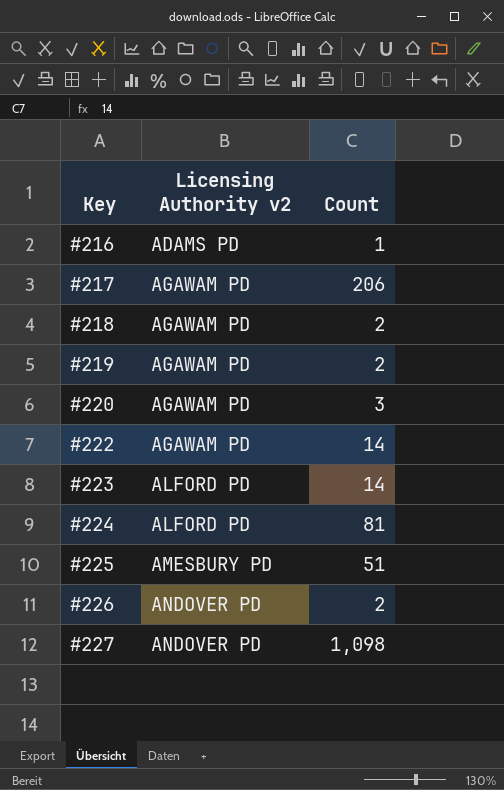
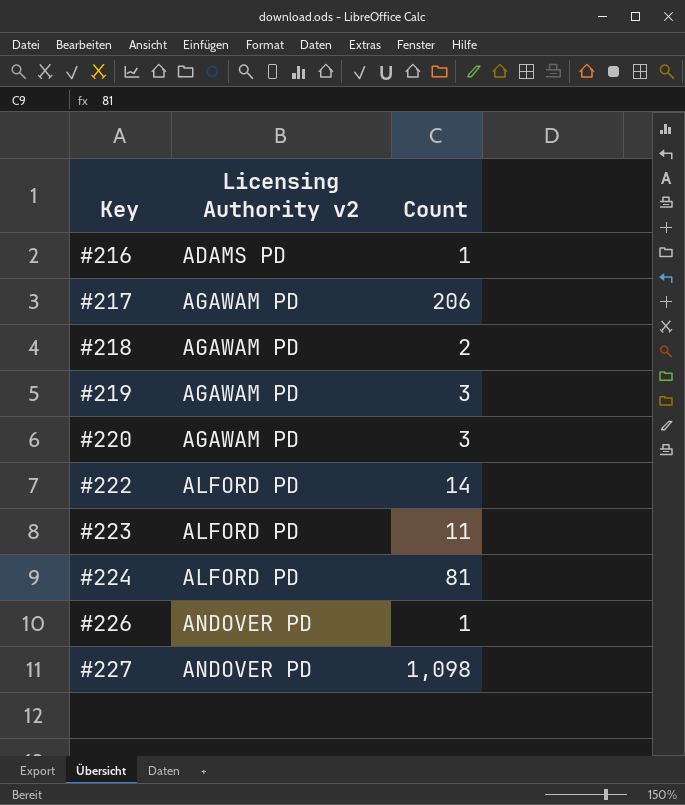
row #225: AMESBURY PD | 51 -> none
#219 | Count: 2 -> 3
#222 | Licensing Authority v2: AGAWAM PD -> ALFORD PD
#223 | Count: 14 -> 11
#226 | Count: 2 -> 1

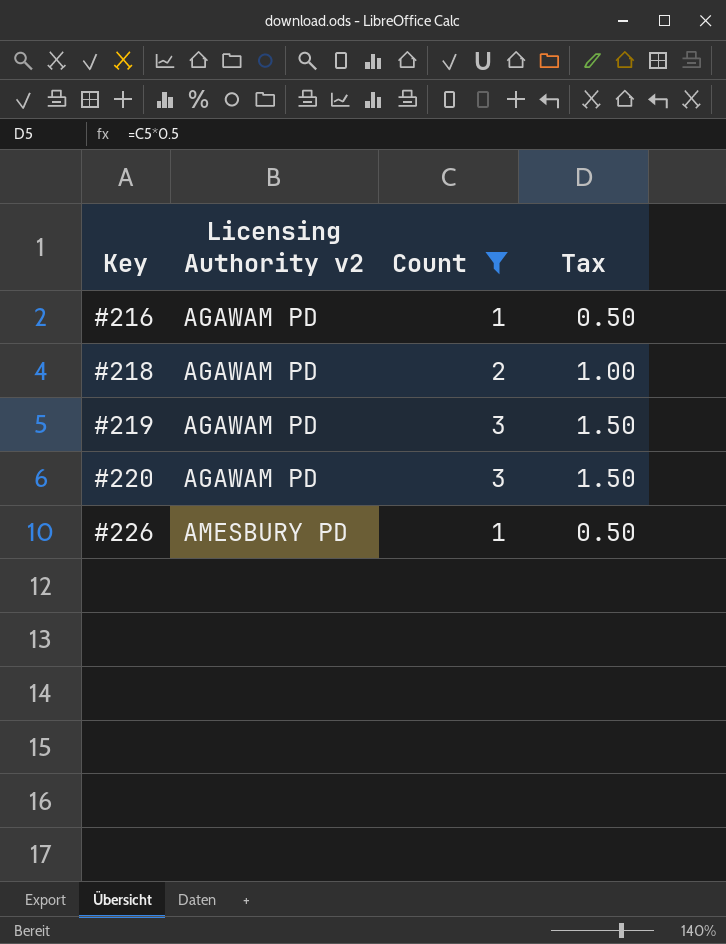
filter: none -> Count <= 3
column Tax | formula: none -> [Count] * 0.5
#216 | Licensing Authority v2: ADAMS PD -> AGAWAM PD
#226 | Licensing Authority v2: ANDOVER PD -> AMESBURY PD

